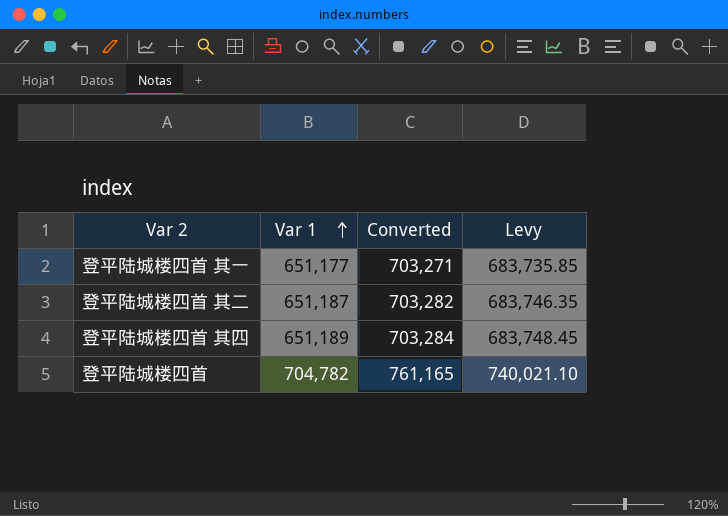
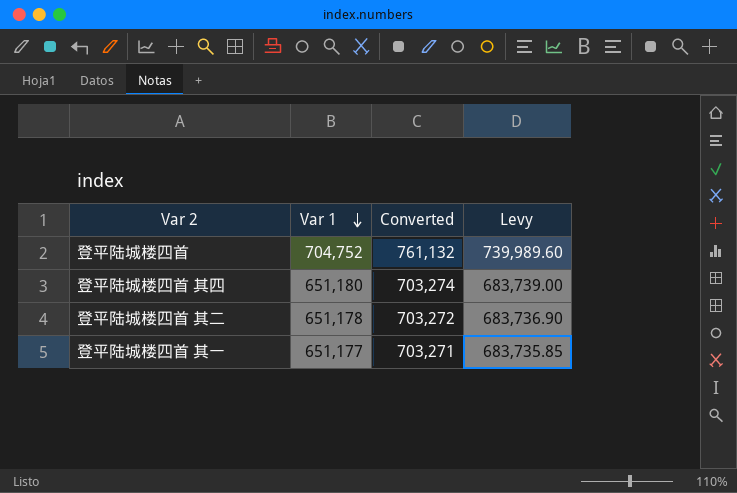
row order: Var 1 ascending -> Var 1 descending
登平陆城楼四首 | Var 1: 704,782 -> 704,752
登平陆城楼四首 | Converted: 761,165 -> 761,132
登平陆城楼四首 | Levy: 740,021.10 -> 739,989.60
登平陆城楼四首 其四 | Var 1: 651,189 -> 651,180
登平陆城楼四首 其四 | Converted: 703,284 -> 703,274
登平陆城楼四首 其四 | Levy: 683,748.45 -> 683,739.00
登平陆城楼四首 其二 | Var 1: 651,187 -> 651,178
登平陆城楼四首 其二 | Converted: 703,282 -> 703,272
登平陆城楼四首 其二 | Levy: 683,746.35 -> 683,736.90

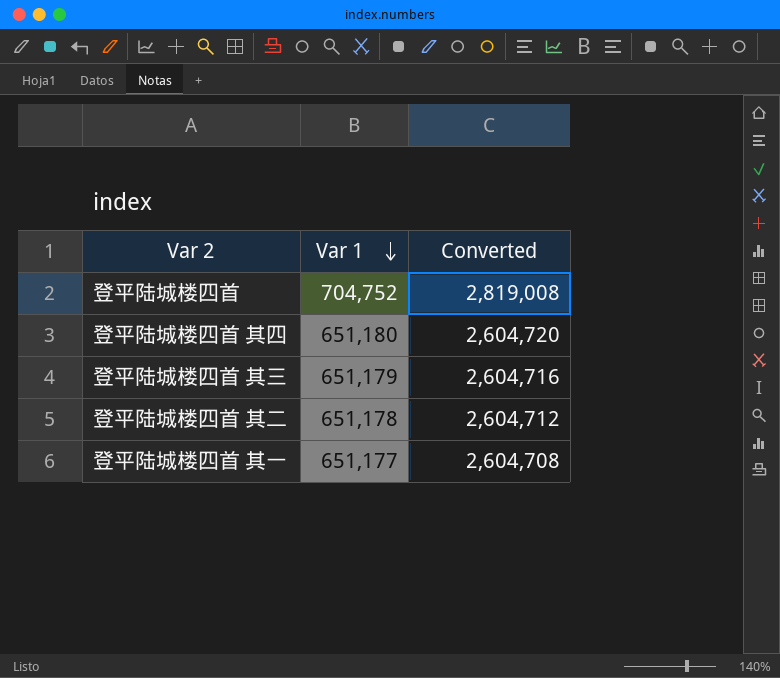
column Levy | formula: [Var 1] * 1.05 -> none
column Converted | formula: [Var 1] * 1.08 -> [Var 1] * 4
row 登平陆城楼四首 其三: none -> 651,179 | 2,604,716

